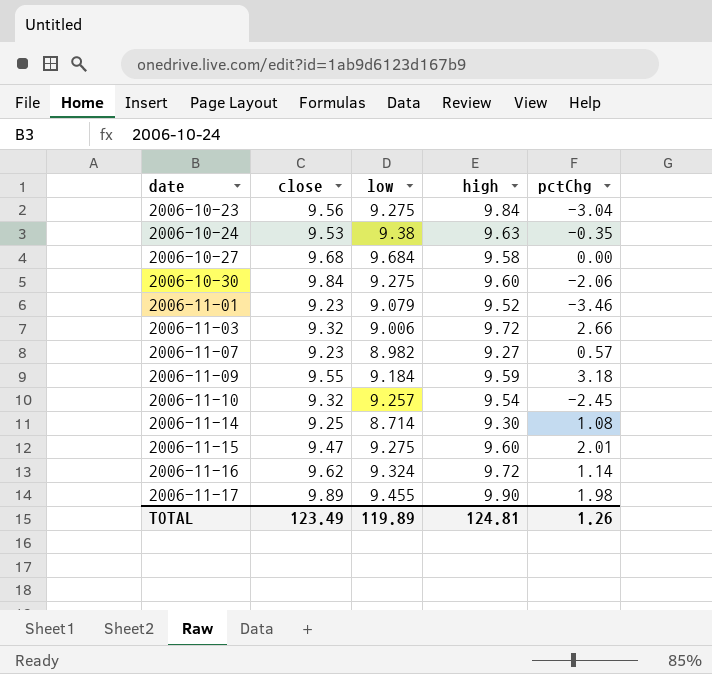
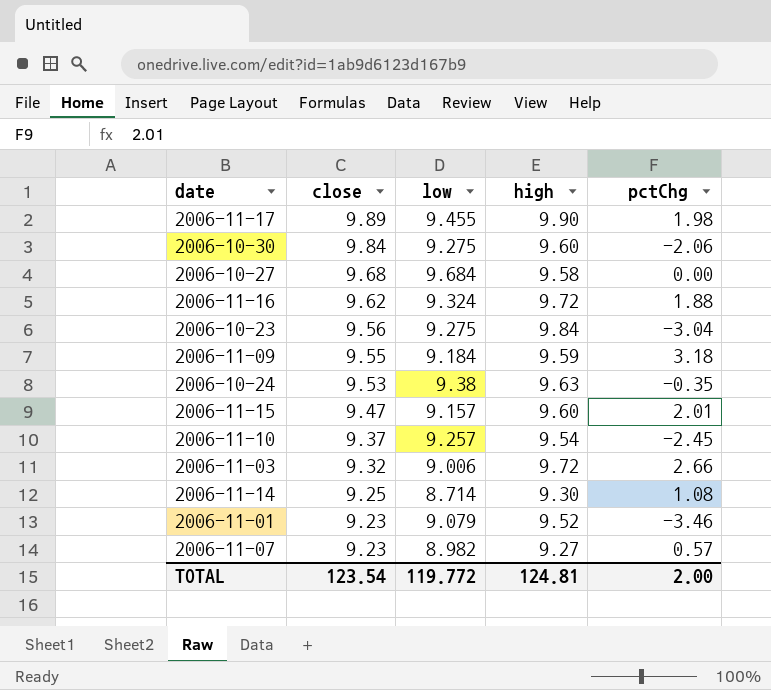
row order: date ascending -> close descending
2006-11-16 | pctChg: 1.14 -> 1.88
2006-11-15 | low: 9.275 -> 9.157
2006-11-10 | close: 9.32 -> 9.37
TOTAL | close: 123.49 -> 123.54
TOTAL | low: 119.89 -> 119.772
TOTAL | pctChg: 1.26 -> 2.00

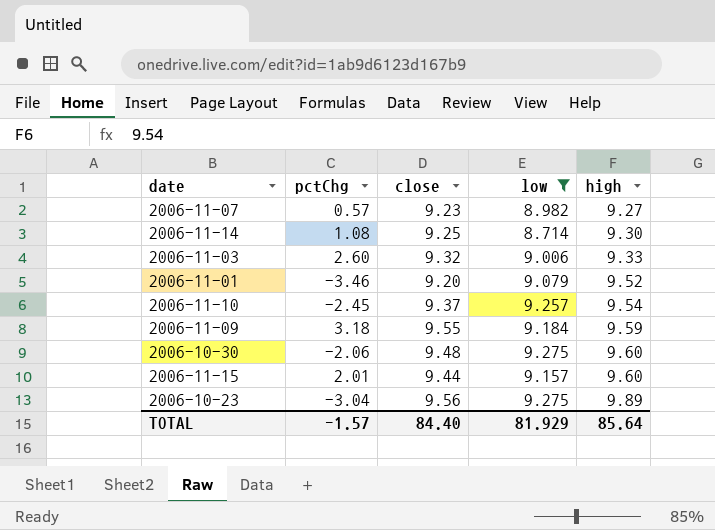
filter: none -> low <= 9.275
row order: close descending -> high ascending
column pctChg | position: 5 -> 2
2006-11-03 | pctChg: 2.66 -> 2.60
2006-11-03 | high: 9.72 -> 9.33
2006-11-01 | close: 9.23 -> 9.20
2006-10-30 | close: 9.84 -> 9.48
2006-11-15 | close: 9.47 -> 9.44
2006-10-23 | high: 9.84 -> 9.89
TOTAL | pctChg: 2.00 -> -1.57
TOTAL | close: 123.54 -> 84.40
TOTAL | low: 119.772 -> 81.929
TOTAL | high: 124.81 -> 85.64

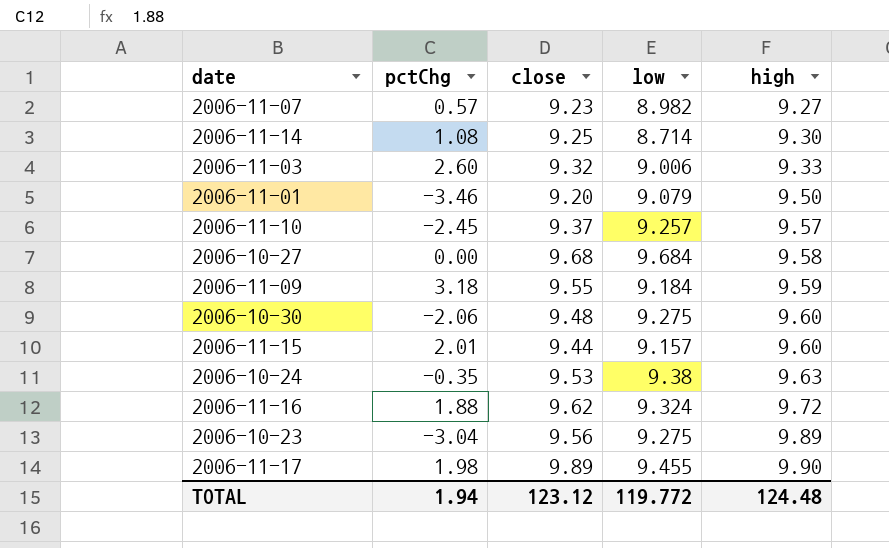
filter: low <= 9.275 -> none
2006-11-01 | high: 9.52 -> 9.50
2006-11-10 | high: 9.54 -> 9.57
TOTAL | pctChg: -1.57 -> 1.94
TOTAL | close: 84.40 -> 123.12
TOTAL | low: 81.929 -> 119.772
TOTAL | high: 85.64 -> 124.48

